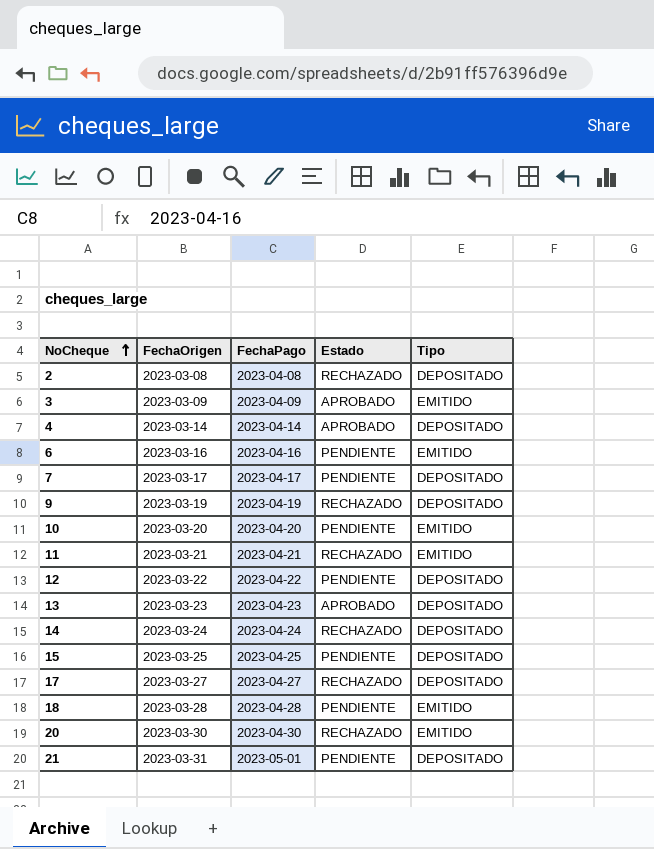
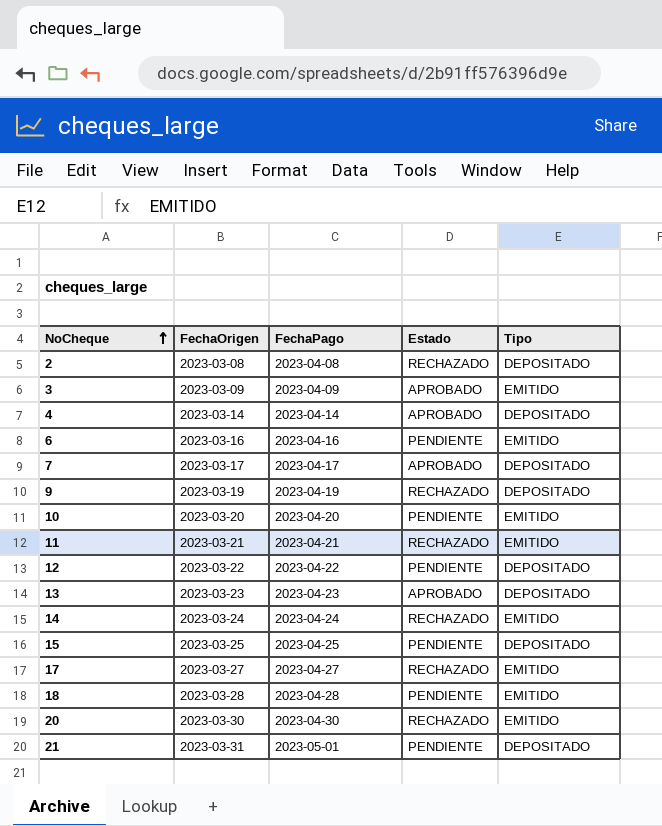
7 | Estado: PENDIENTE -> APROBADO
14 | Tipo: DEPOSITADO -> EMITIDO
17 | Tipo: DEPOSITADO -> EMITIDO

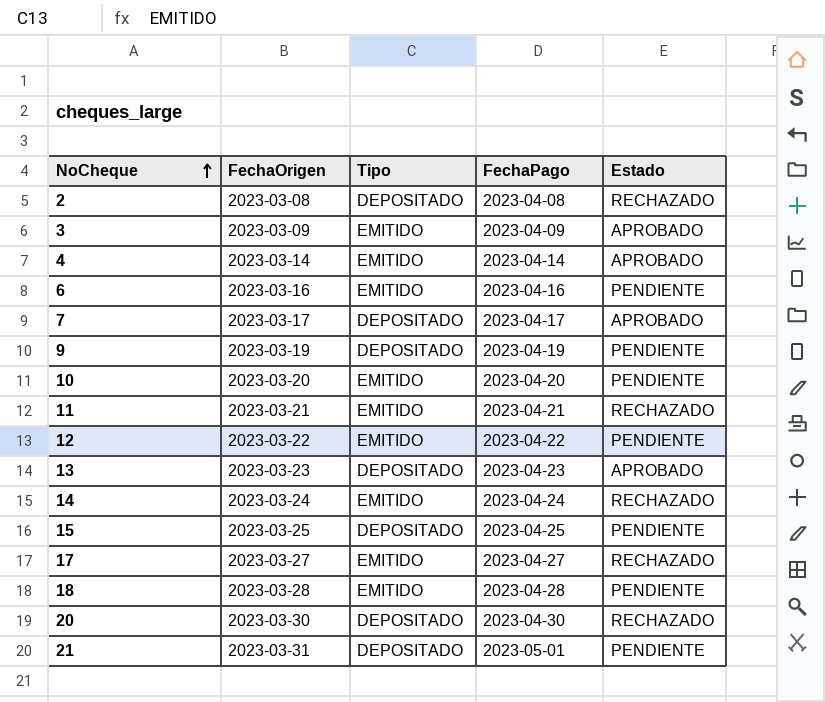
column Tipo | position: 5 -> 3
4 | Tipo: DEPOSITADO -> EMITIDO
9 | Estado: RECHAZADO -> PENDIENTE
12 | Tipo: DEPOSITADO -> EMITIDO
20 | Tipo: EMITIDO -> DEPOSITADO

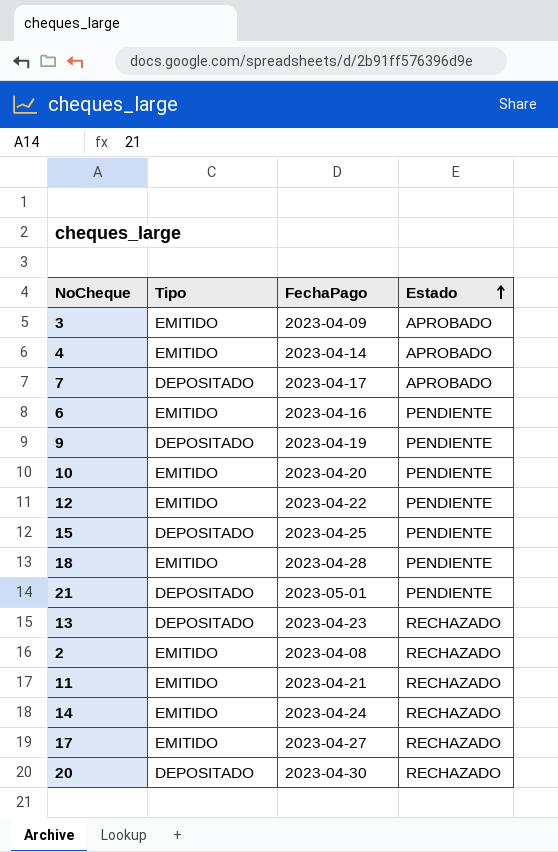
row order: NoCheque ascending -> Estado ascending
column FechaOrigen | position: 2 -> none
13 | Estado: APROBADO -> RECHAZADO
2 | Tipo: DEPOSITADO -> EMITIDO

